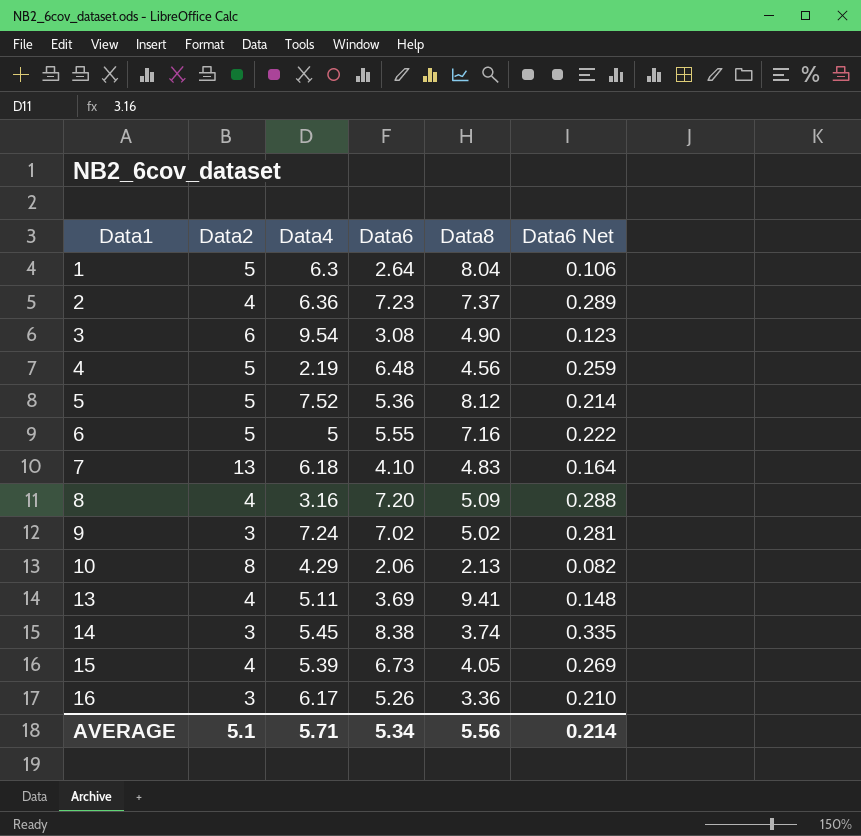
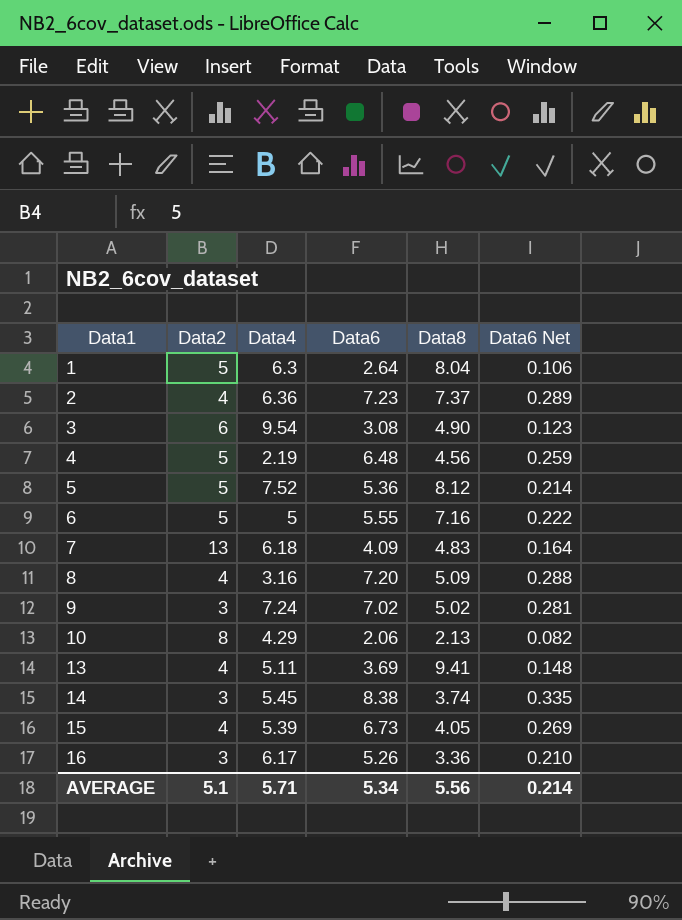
7 | Data6: 4.10 -> 4.09

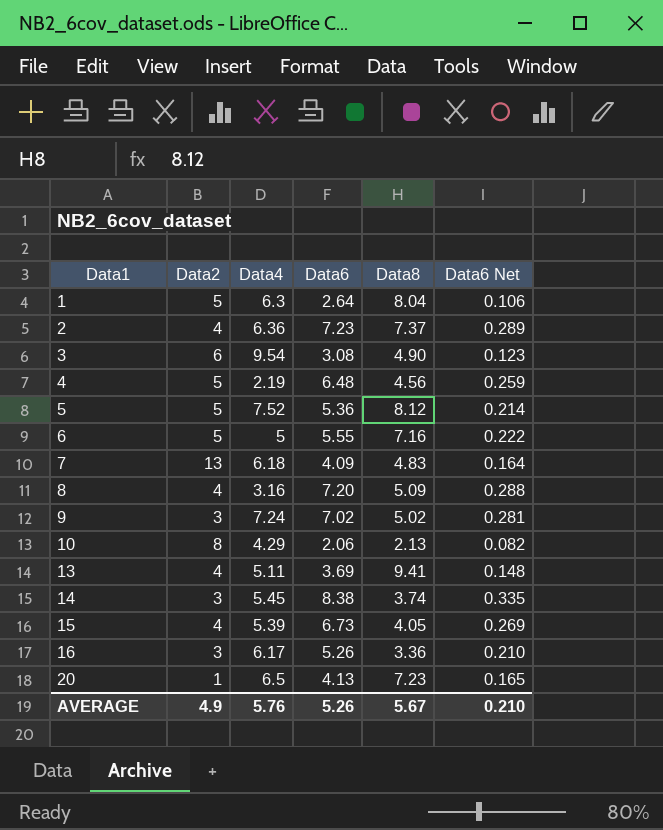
row 20: none -> 1 | 6.5 | 4.13 | 7.23 | 0.165
AVERAGE | Data2: 5.1 -> 4.9
AVERAGE | Data4: 5.71 -> 5.76
AVERAGE | Data6: 5.34 -> 5.26
AVERAGE | Data8: 5.56 -> 5.67
AVERAGE | Data6 Net: 0.214 -> 0.210

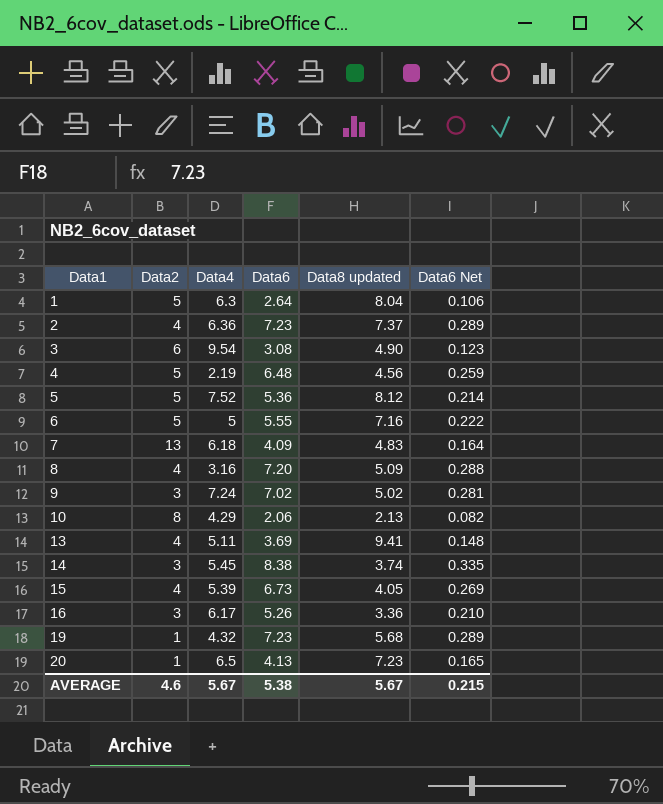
column name: Data8 -> Data8 updated
row 19: none -> 1 | 4.32 | 7.23 | 5.68 | 0.289
AVERAGE | Data2: 4.9 -> 4.6
AVERAGE | Data4: 5.76 -> 5.67
AVERAGE | Data6: 5.26 -> 5.38
AVERAGE | Data6 Net: 0.210 -> 0.215

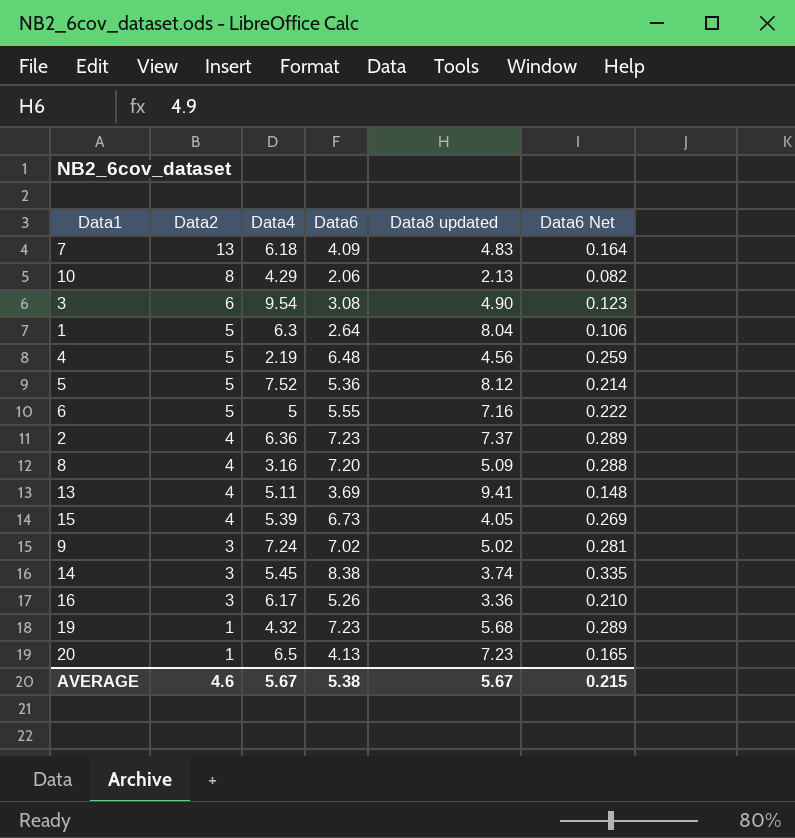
row order: Data1 ascending -> Data2 descending

